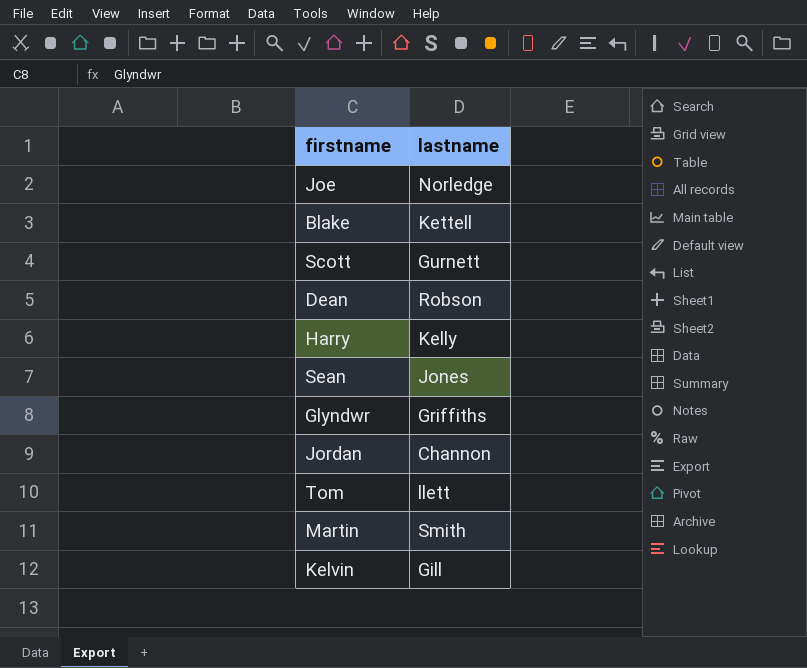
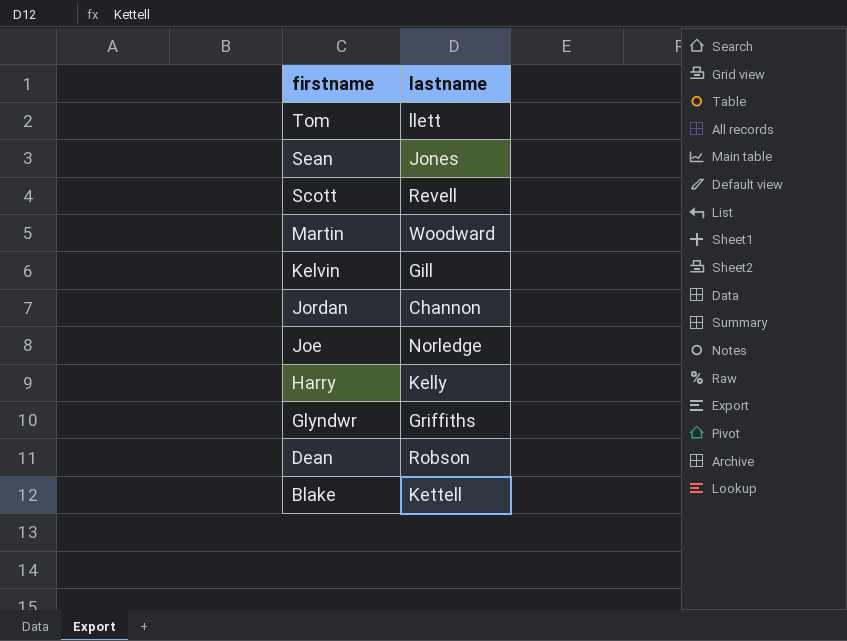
row order: none -> firstname descending
Scott | lastname: Gurnett -> Revell
Martin | lastname: Smith -> Woodward

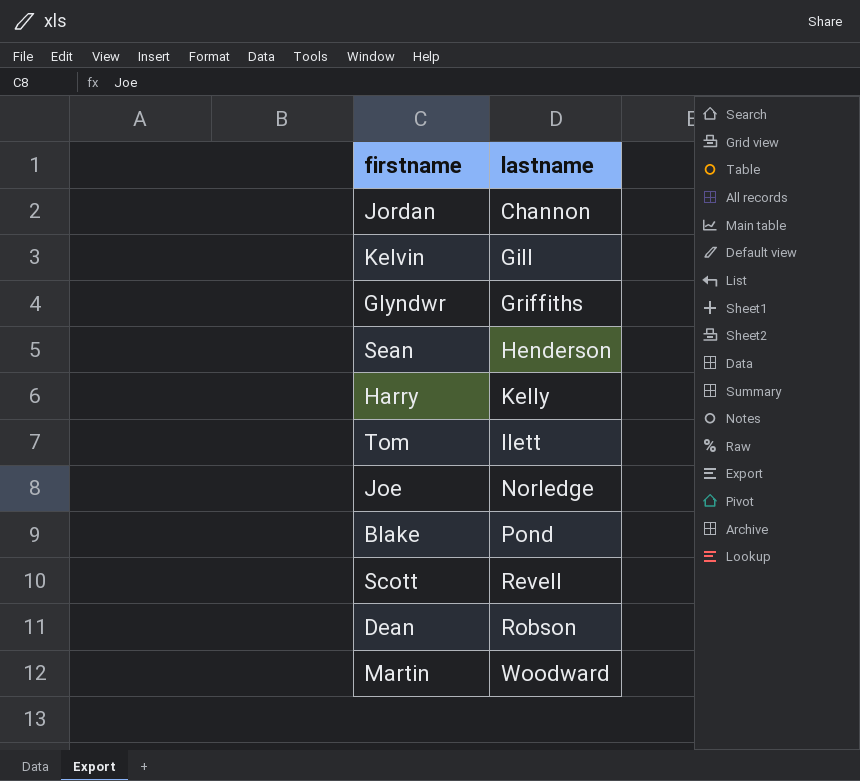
row order: firstname descending -> lastname ascending
Sean | lastname: Jones -> Henderson
Blake | lastname: Kettell -> Pond

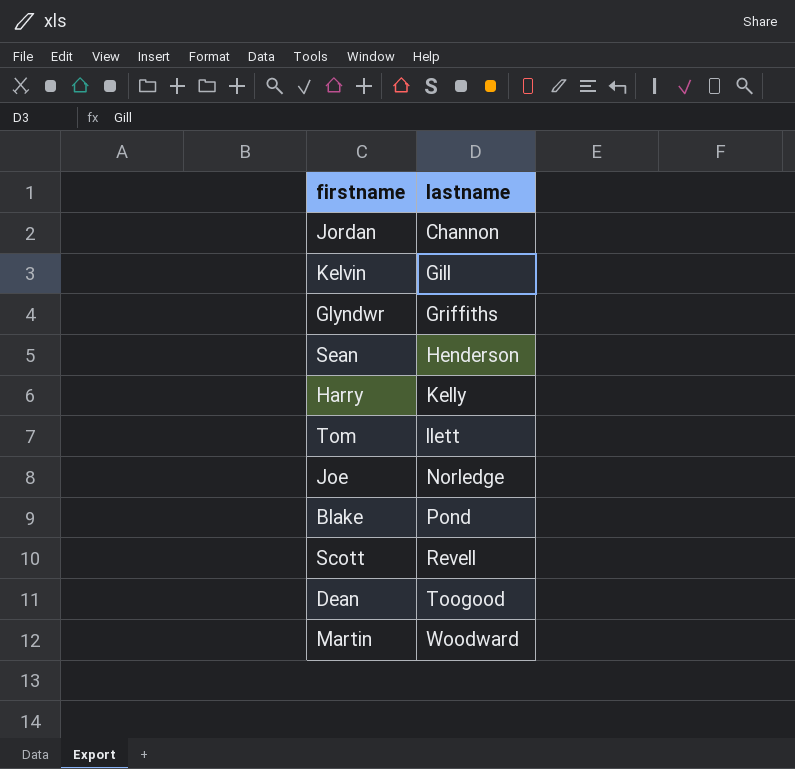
Dean | lastname: Robson -> Toogood

